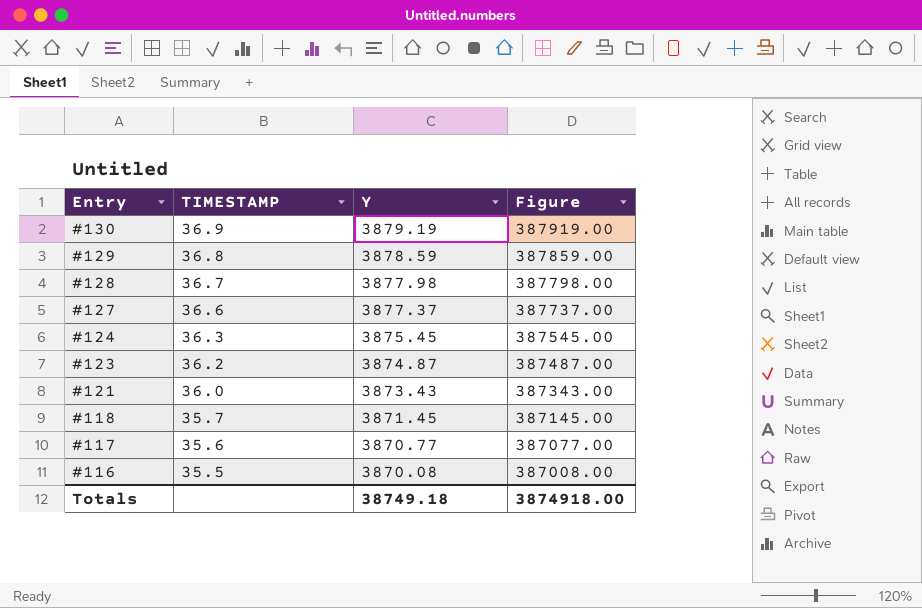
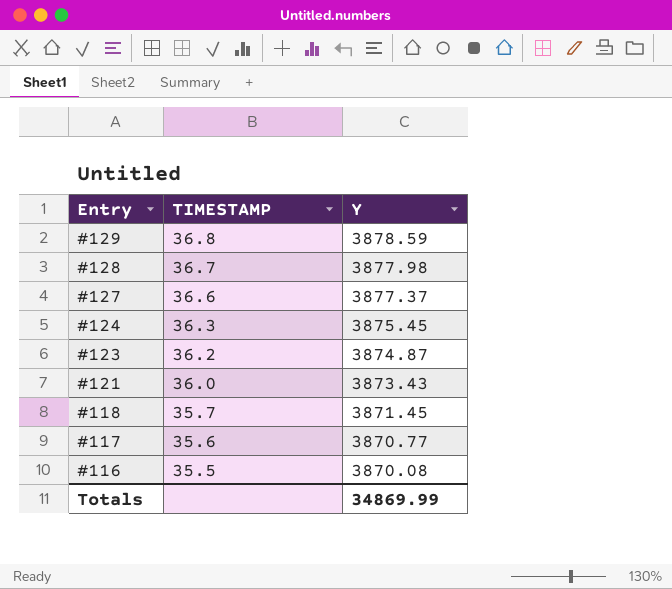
column Figure | formula: [Y] * 100 -> none
row #130: 36.9 | 3879.19 | 387919.00 -> none
Totals | Y: 38749.18 -> 34869.99

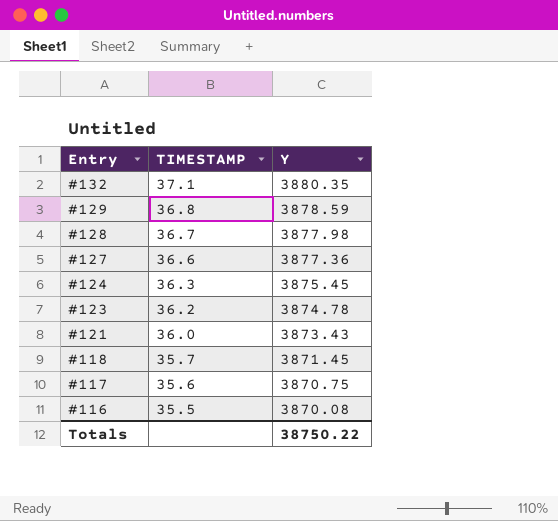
row #132: none -> 37.1 | 3880.35
#127 | Y: 3877.37 -> 3877.36
#123 | Y: 3874.87 -> 3874.78
#117 | Y: 3870.77 -> 3870.75
Totals | Y: 34869.99 -> 38750.22

